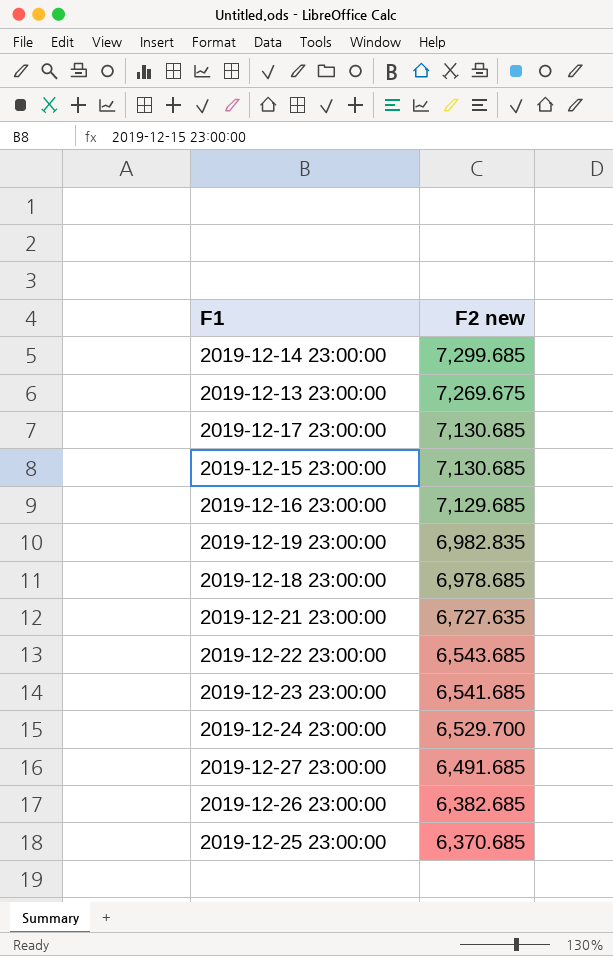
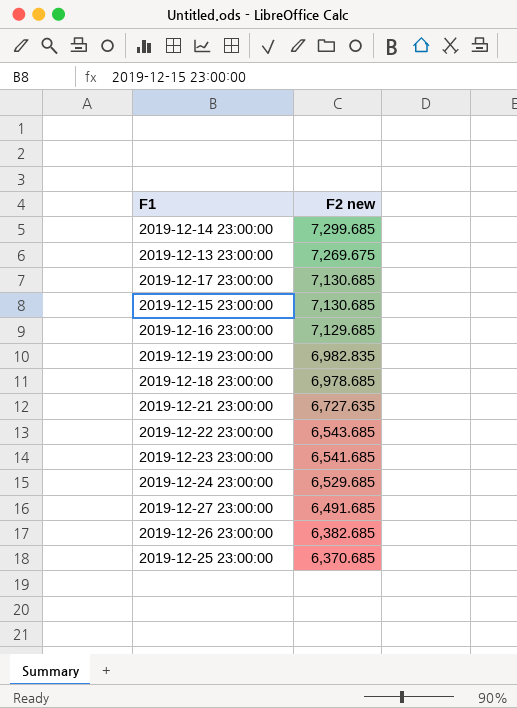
2019-12-24 23:00:00 | F2 new: 6,529.700 -> 6,529.685

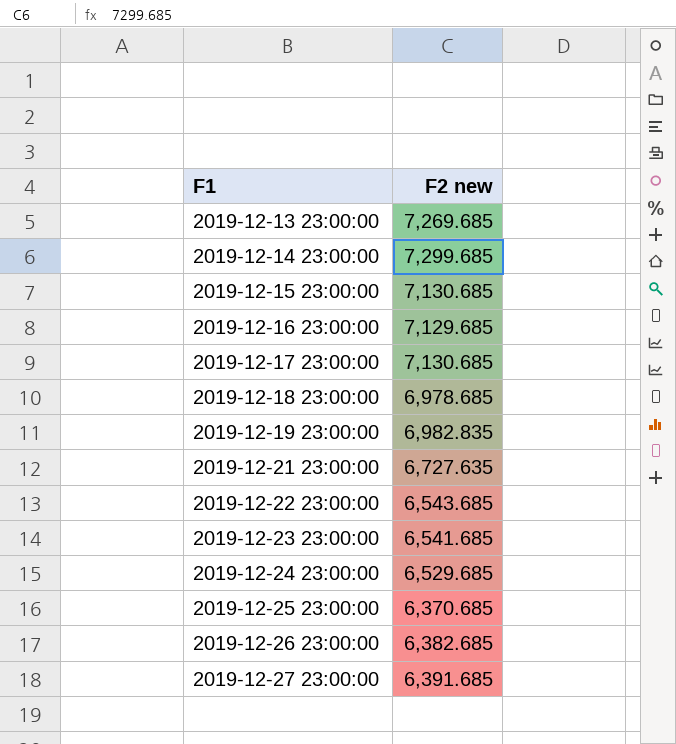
row order: F2 new descending -> F1 ascending
2019-12-13 23:00:00 | F2 new: 7,269.675 -> 7,269.685
2019-12-27 23:00:00 | F2 new: 6,491.685 -> 6,391.685

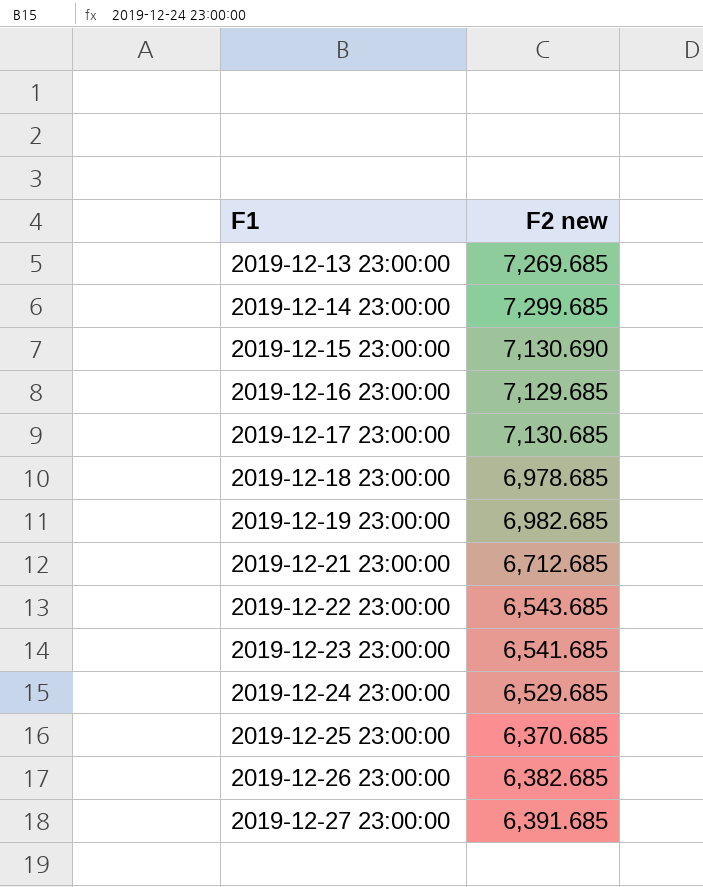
2019-12-15 23:00:00 | F2 new: 7,130.685 -> 7,130.690
2019-12-19 23:00:00 | F2 new: 6,982.835 -> 6,982.685
2019-12-21 23:00:00 | F2 new: 6,727.635 -> 6,712.685

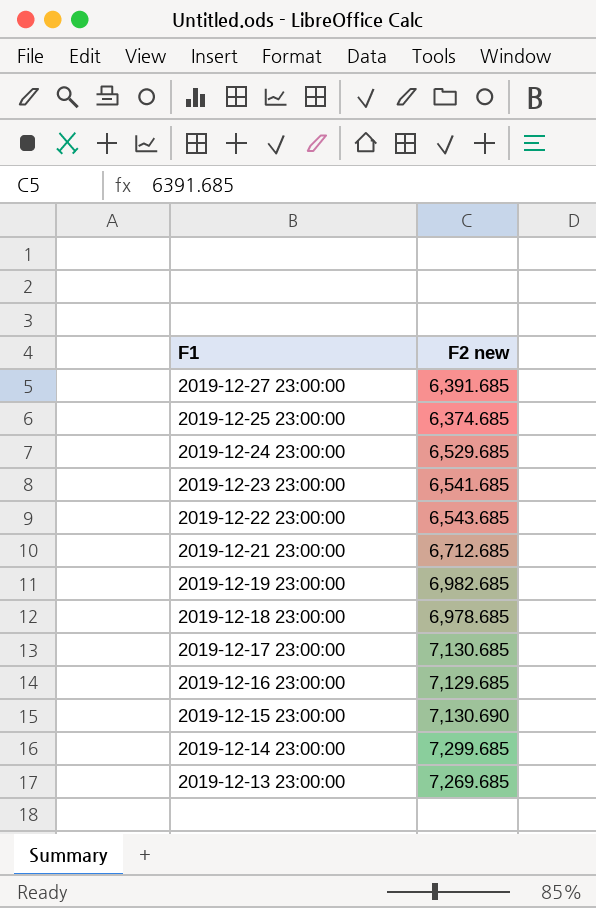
row order: F1 ascending -> F1 descending
row 2019-12-26 23:00:00: 6,382.685 -> none
2019-12-25 23:00:00 | F2 new: 6,370.685 -> 6,374.685

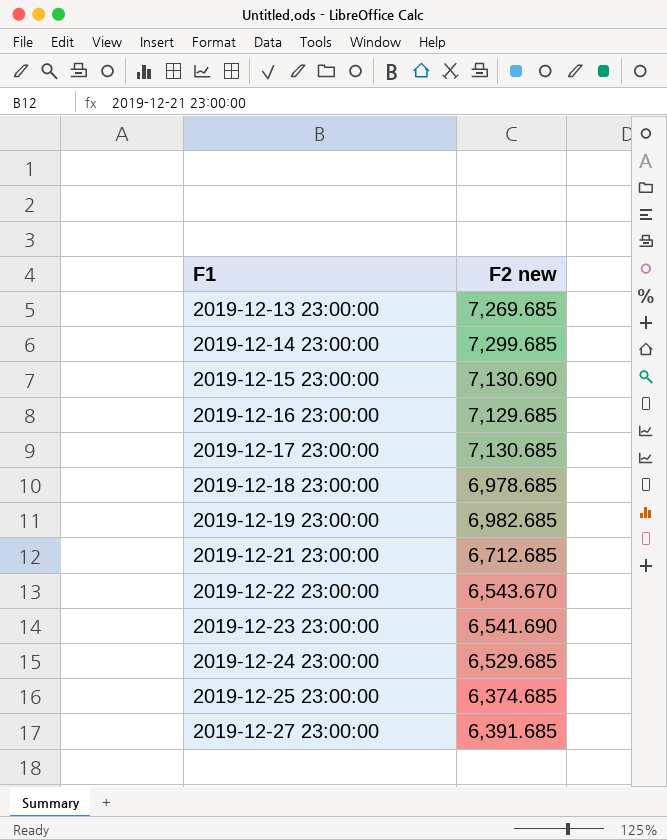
row order: F1 descending -> F1 ascending
2019-12-22 23:00:00 | F2 new: 6,543.685 -> 6,543.670
2019-12-23 23:00:00 | F2 new: 6,541.685 -> 6,541.690

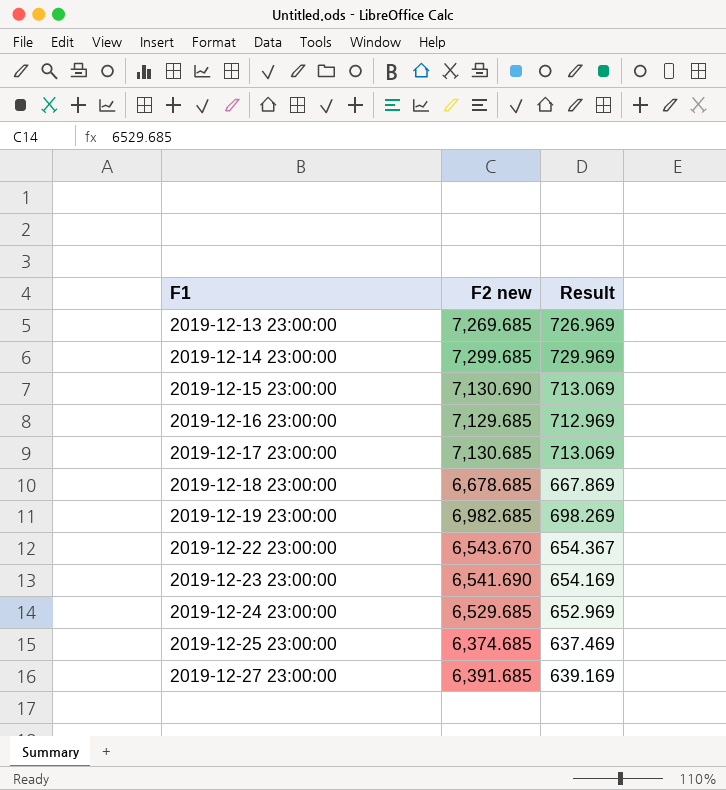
column Result | formula: none -> [F2 new] * 0.1
row 2019-12-21 23:00:00: 6,712.685 -> none
2019-12-18 23:00:00 | F2 new: 6,978.685 -> 6,678.685

